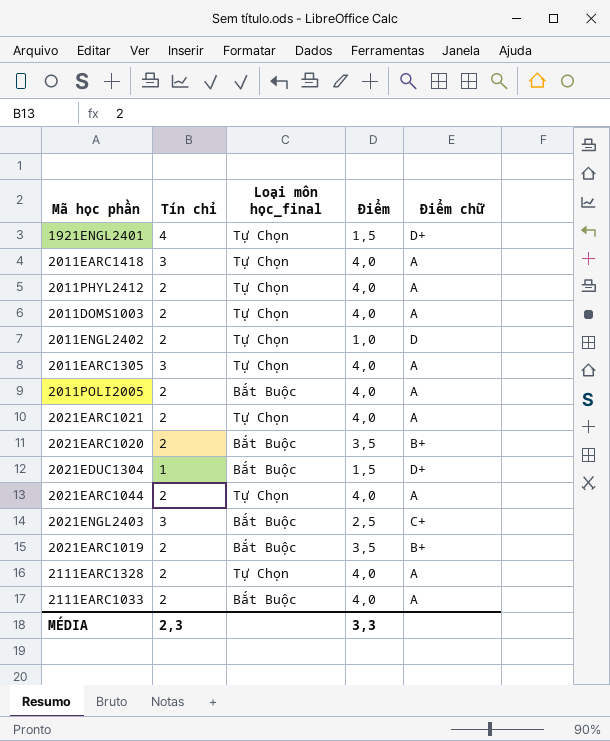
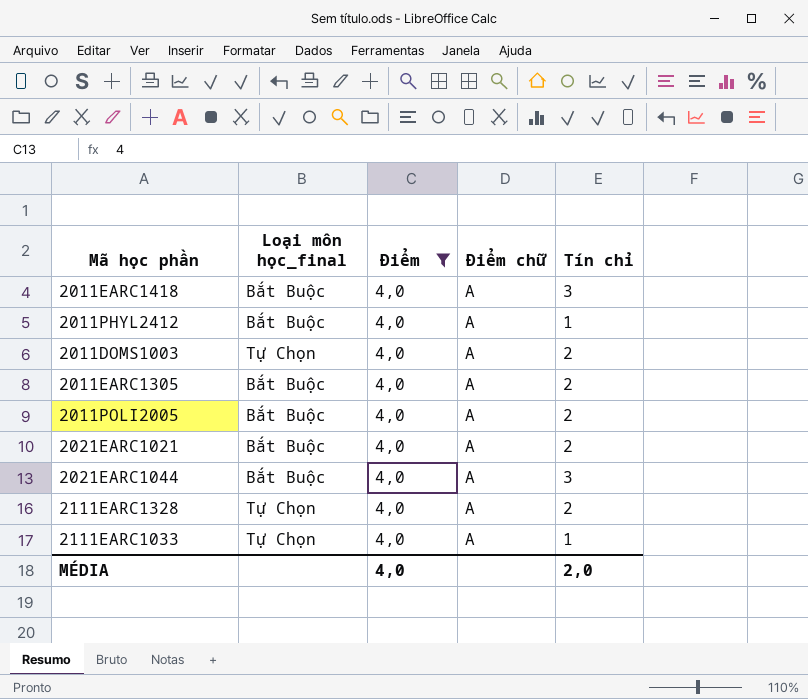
filter: none -> Điểm = 4,0
column Tín chỉ | position: 2 -> 5
2011EARC1418 | Loại môn học_final: Tự Chọn -> Bắt Buộc
2011PHYL2412 | Loại môn học_final: Tự Chọn -> Bắt Buộc
2011PHYL2412 | Tín chỉ: 2 -> 1
2011EARC1305 | Loại môn học_final: Tự Chọn -> Bắt Buộc
2011EARC1305 | Tín chỉ: 3 -> 2
2021EARC1021 | Loại môn học_final: Tự Chọn -> Bắt Buộc
2021EARC1044 | Loại môn học_final: Tự Chọn -> Bắt Buộc
2021EARC1044 | Tín chỉ: 2 -> 3
2111EARC1033 | Loại môn học_final: Bắt Buộc -> Tự Chọn
2111EARC1033 | Tín chỉ: 2 -> 1
MÉDIA | Điểm: 3,3 -> 4,0
MÉDIA | Tín chỉ: 2,3 -> 2,0

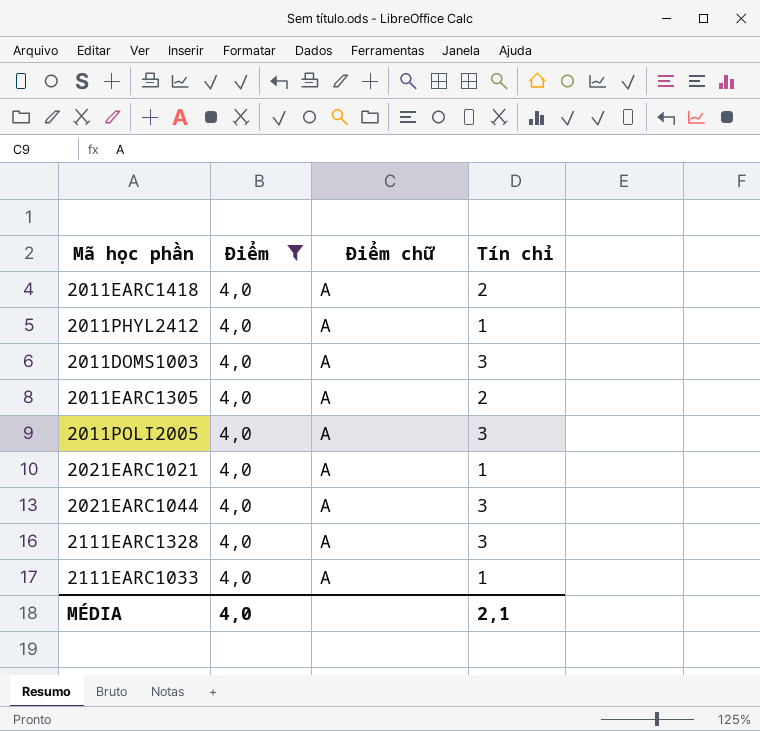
column Loại môn học_final | position: 2 -> none
2011EARC1418 | Tín chỉ: 3 -> 2
2011DOMS1003 | Tín chỉ: 2 -> 3
2011POLI2005 | Tín chỉ: 2 -> 3
2021EARC1021 | Tín chỉ: 2 -> 1
2111EARC1328 | Tín chỉ: 2 -> 3
MÉDIA | Tín chỉ: 2,0 -> 2,1

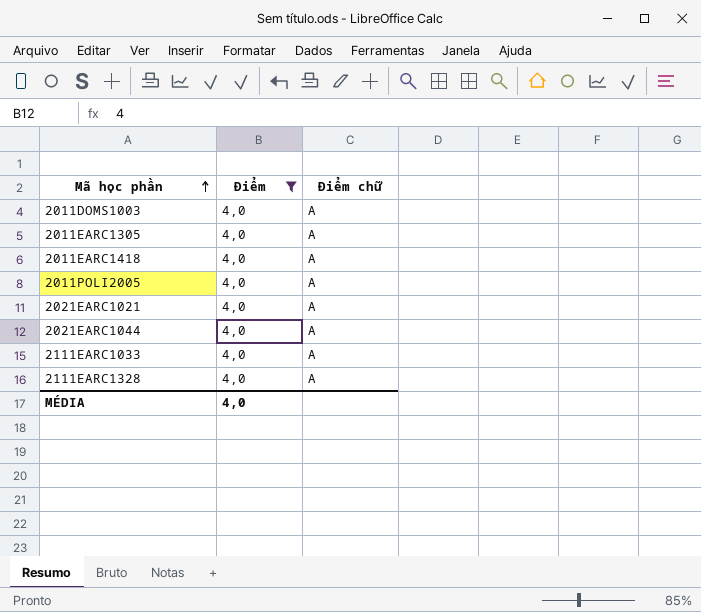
row order: none -> Mã học phần ascending
column Tín chỉ | position: 4 -> none
row 2011PHYL2412: 4,0 | A | 1 -> none

